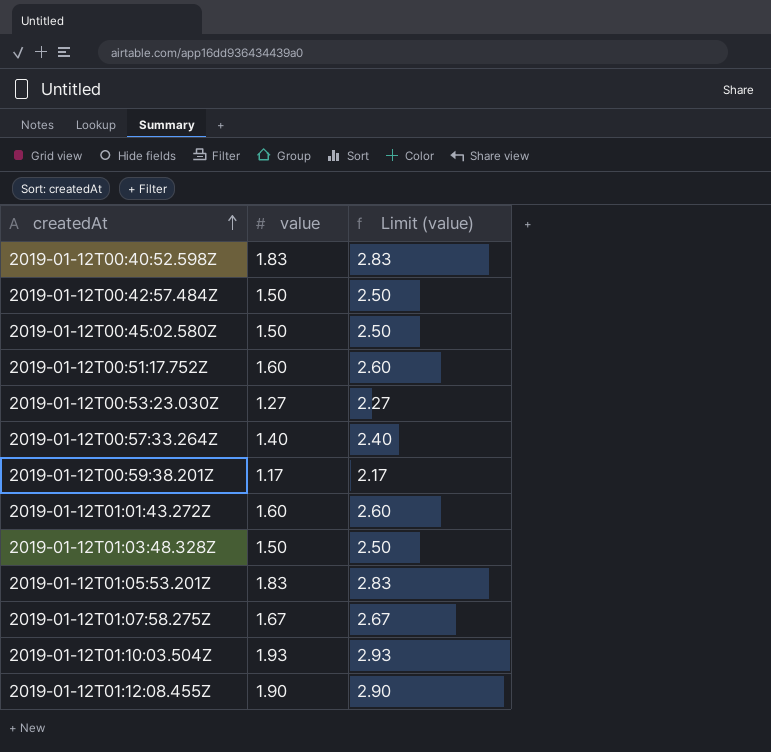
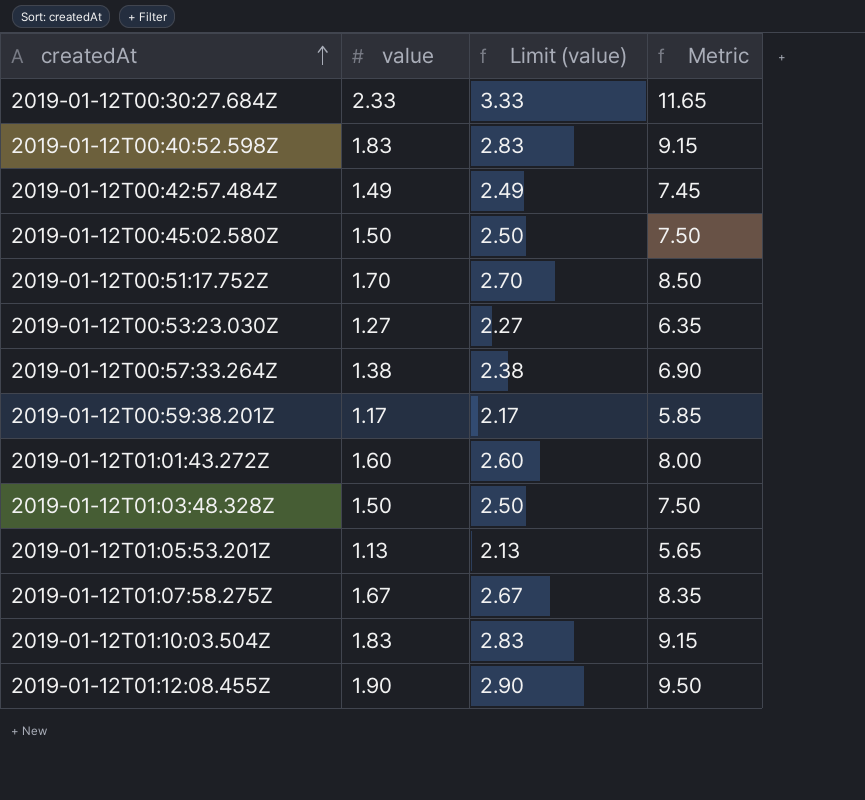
column Metric | formula: none -> [value] * 5
row 2019-01-12T00:30:27.684Z: none -> 2.33 | 3.33 | 11.65
2019-01-12T00:42:57.484Z | value: 1.50 -> 1.49
2019-01-12T00:42:57.484Z | Limit (value): 2.50 -> 2.49
2019-01-12T00:51:17.752Z | value: 1.60 -> 1.70
2019-01-12T00:51:17.752Z | Limit (value): 2.60 -> 2.70
2019-01-12T00:57:33.264Z | value: 1.40 -> 1.38
2019-01-12T00:57:33.264Z | Limit (value): 2.40 -> 2.38
2019-01-12T01:05:53.201Z | value: 1.83 -> 1.13
2019-01-12T01:05:53.201Z | Limit (value): 2.83 -> 2.13
2019-01-12T01:10:03.504Z | value: 1.93 -> 1.83
2019-01-12T01:10:03.504Z | Limit (value): 2.93 -> 2.83

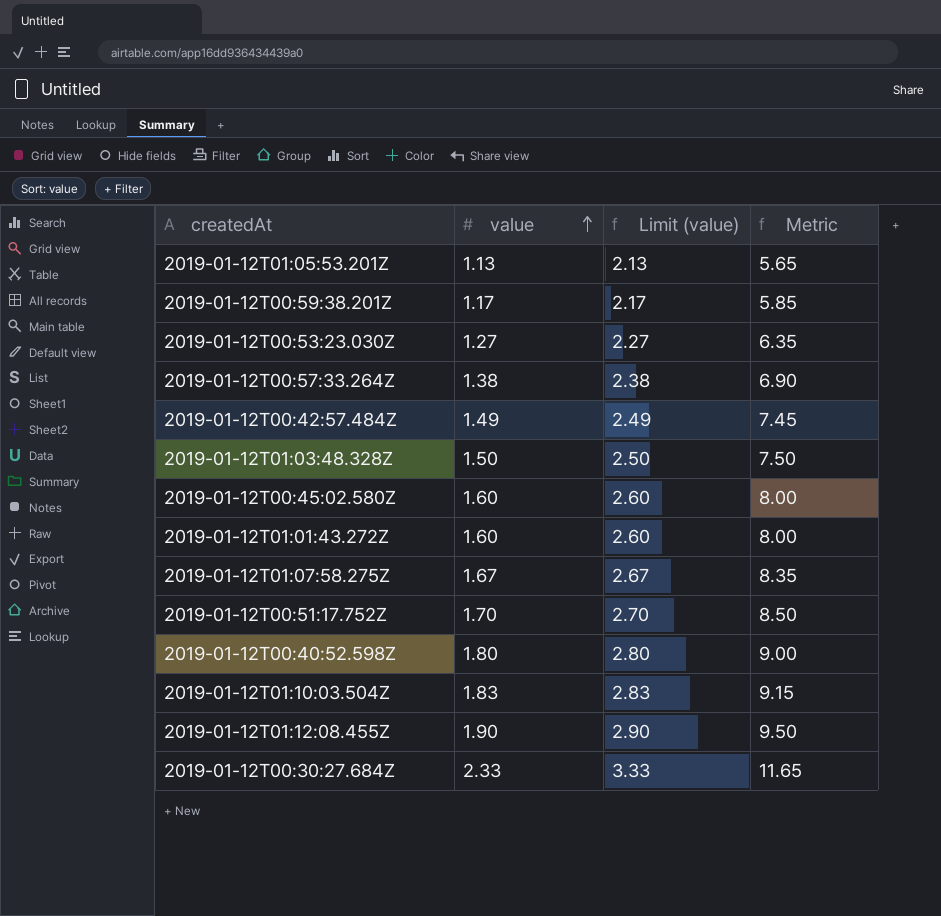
row order: createdAt ascending -> value ascending
2019-01-12T00:45:02.580Z | value: 1.50 -> 1.60
2019-01-12T00:45:02.580Z | Limit (value): 2.50 -> 2.60
2019-01-12T00:45:02.580Z | Metric: 7.50 -> 8.00
2019-01-12T00:40:52.598Z | value: 1.83 -> 1.80
2019-01-12T00:40:52.598Z | Limit (value): 2.83 -> 2.80
2019-01-12T00:40:52.598Z | Metric: 9.15 -> 9.00

